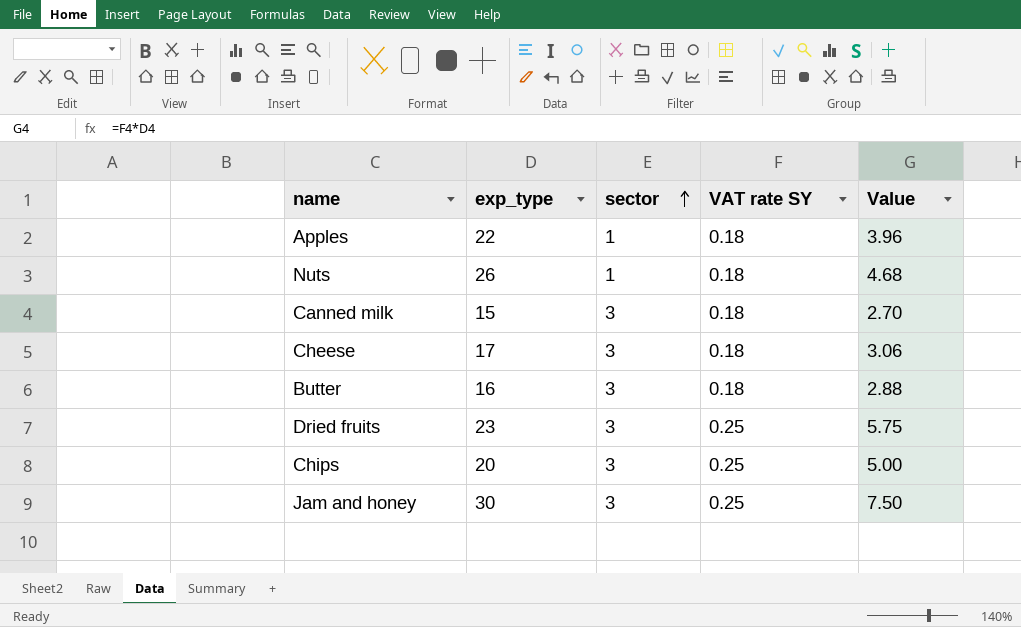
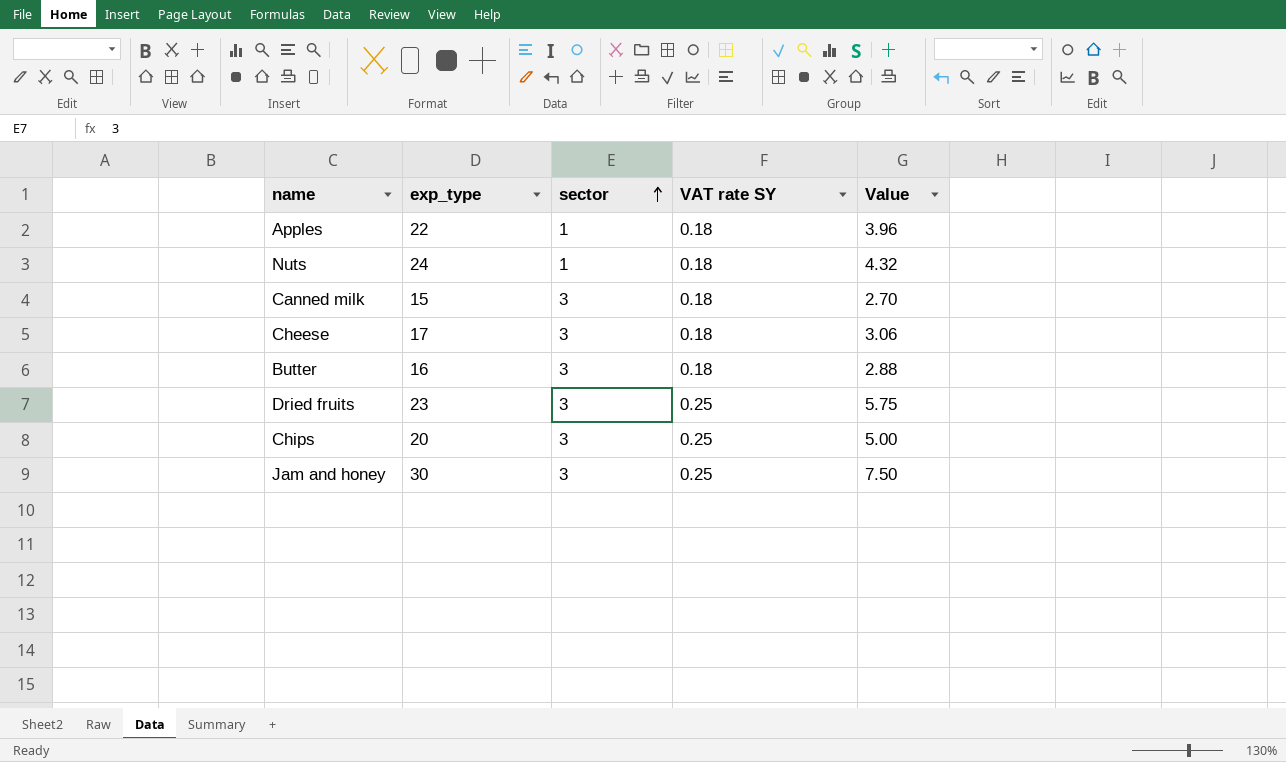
Nuts | exp_type: 26 -> 24
Nuts | Value: 4.68 -> 4.32

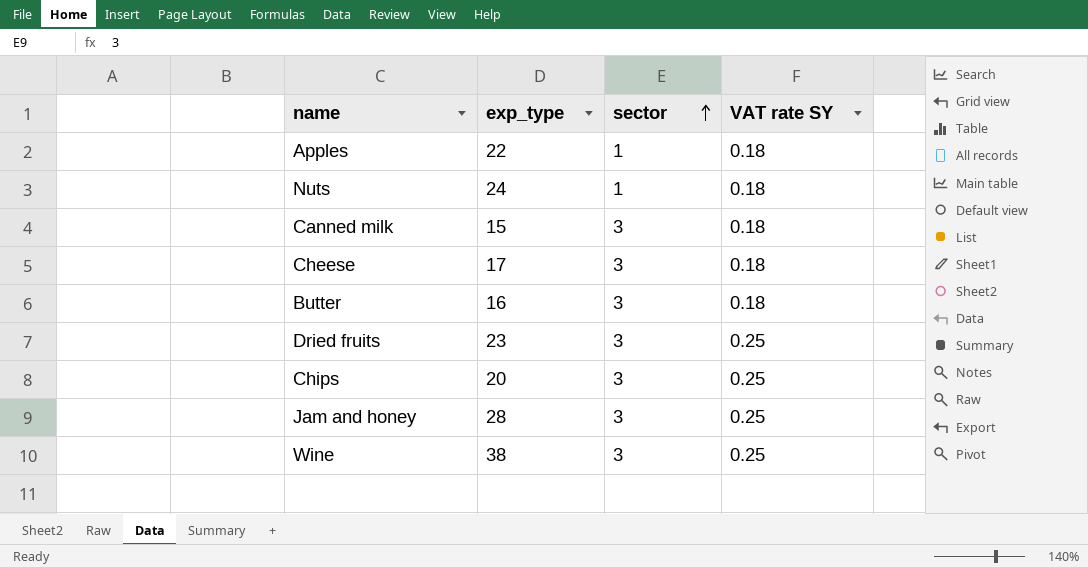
column Value | formula: [exp_type] * [VAT rate SY] -> none
Jam and honey | exp_type: 30 -> 28
row Wine: none -> 38 | 3 | 0.25

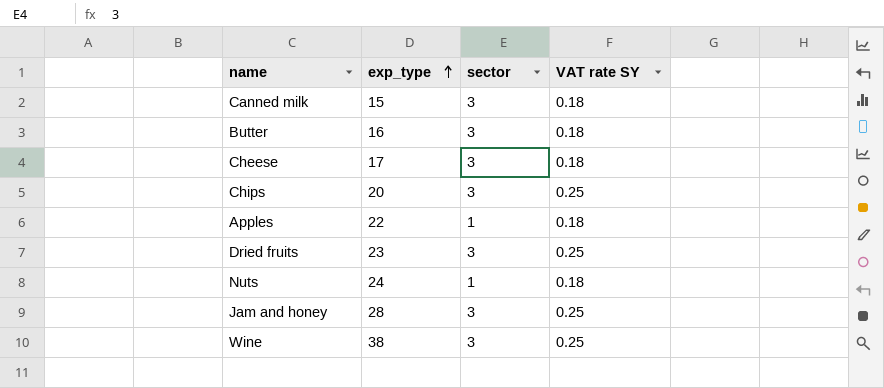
row order: sector ascending -> exp_type ascending

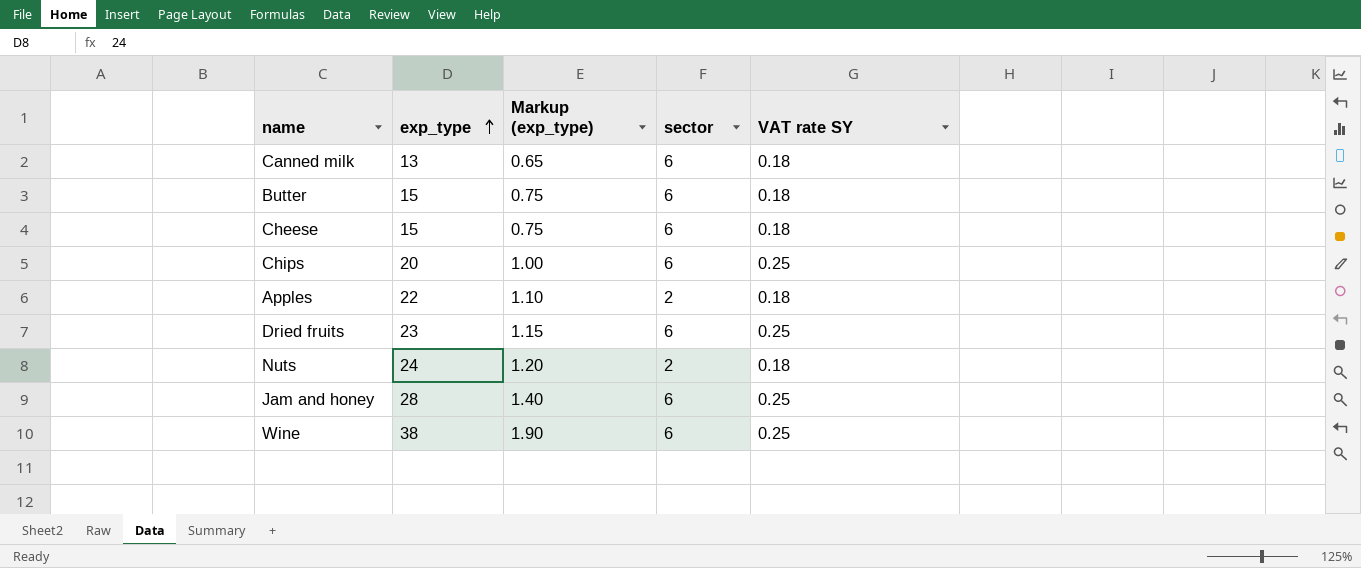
column Markup (exp_type) | formula: none -> [exp_type] * 0.05
Canned milk | exp_type: 15 -> 13
Canned milk | sector: 3 -> 6
Butter | exp_type: 16 -> 15
Butter | sector: 3 -> 6
Cheese | exp_type: 17 -> 15
Cheese | sector: 3 -> 6
Chips | sector: 3 -> 6
Apples | sector: 1 -> 2
Dried fruits | sector: 3 -> 6
Nuts | sector: 1 -> 2
Jam and honey | sector: 3 -> 6
Wine | sector: 3 -> 6

